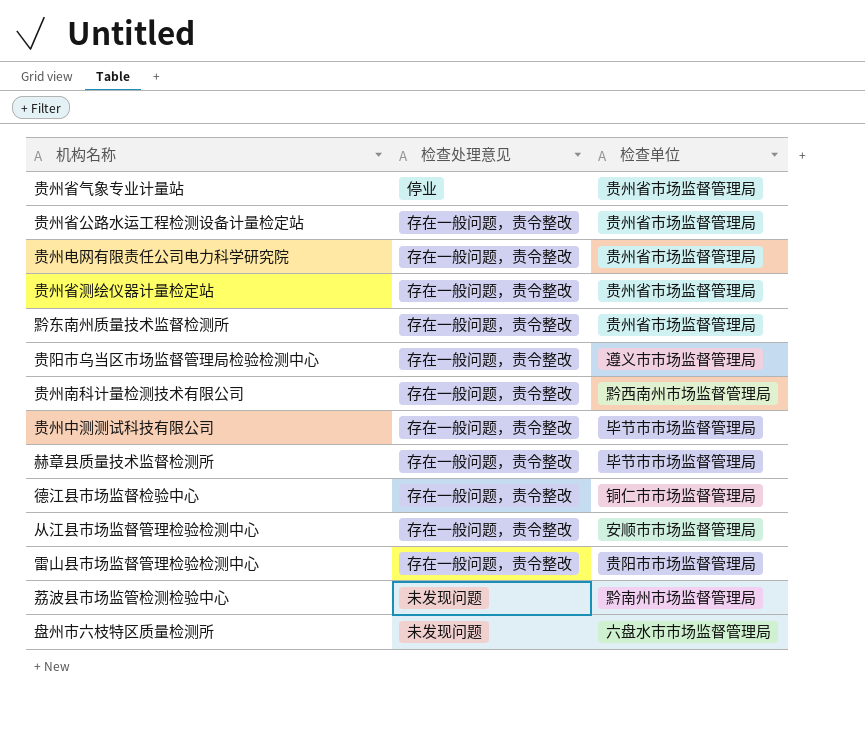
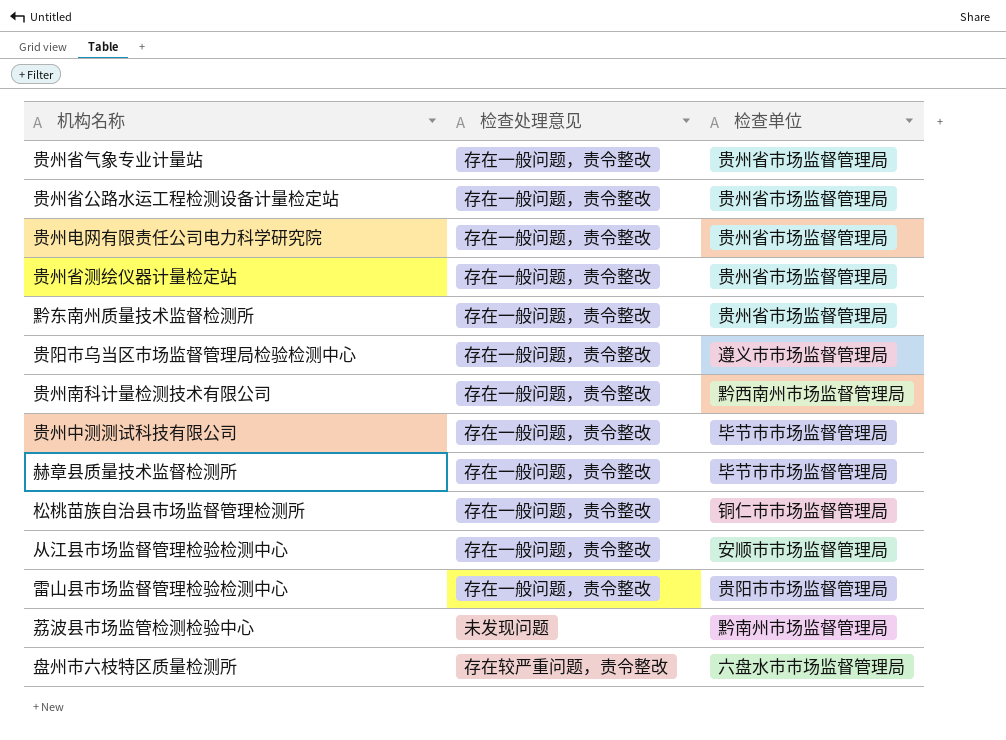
row 德江县市场监督检验中心: 存在一般问题，责令整改 | 铜仁市市场监督管理局 -> none
贵州省气象专业计量站 | 检查处理意见: 停业 -> 存在一般问题，责令整改
row 松桃苗族自治县市场监督管理检测所: none -> 存在一般问题，责令整改 | 铜仁市市场监督管理局
盘州市六枝特区质量检测所 | 检查处理意见: 未发现问题 -> 存在较严重问题，责令整改

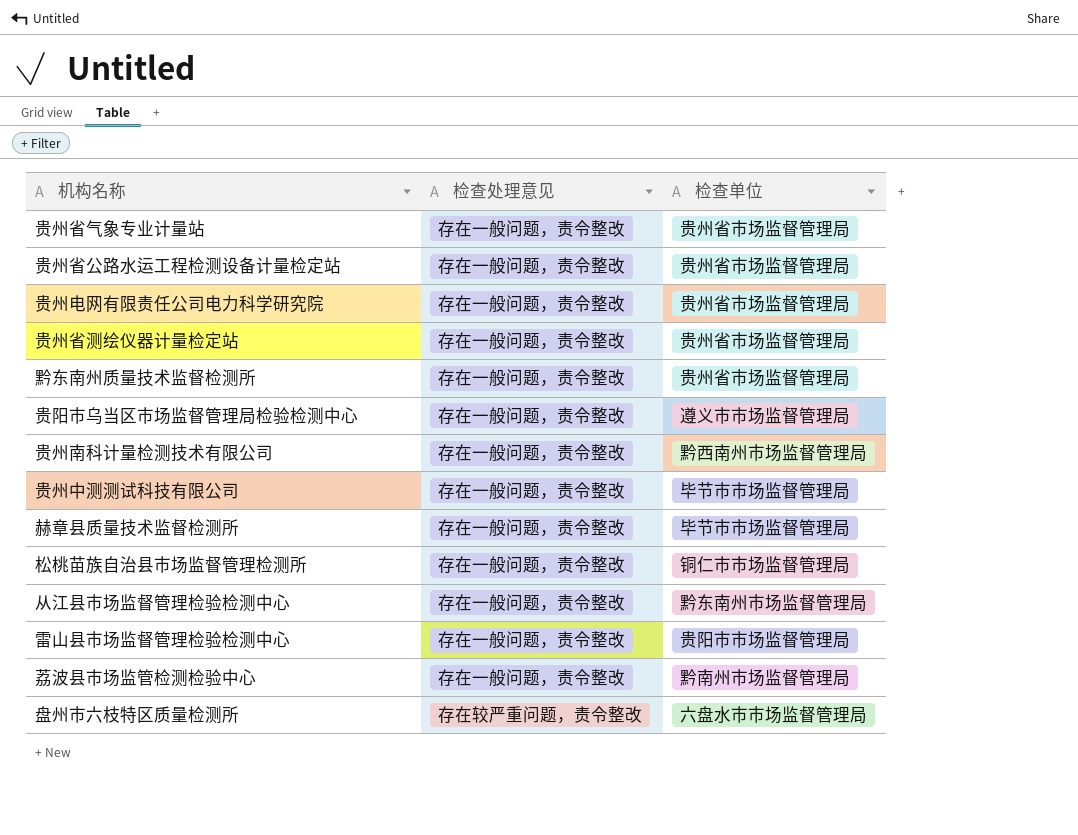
从江县市场监督管理检验检测中心 | 检查单位: 安顺市市场监督管理局 -> 黔东南州市场监督管理局
荔波县市场监管检测检验中心 | 检查处理意见: 未发现问题 -> 存在一般问题，责令整改

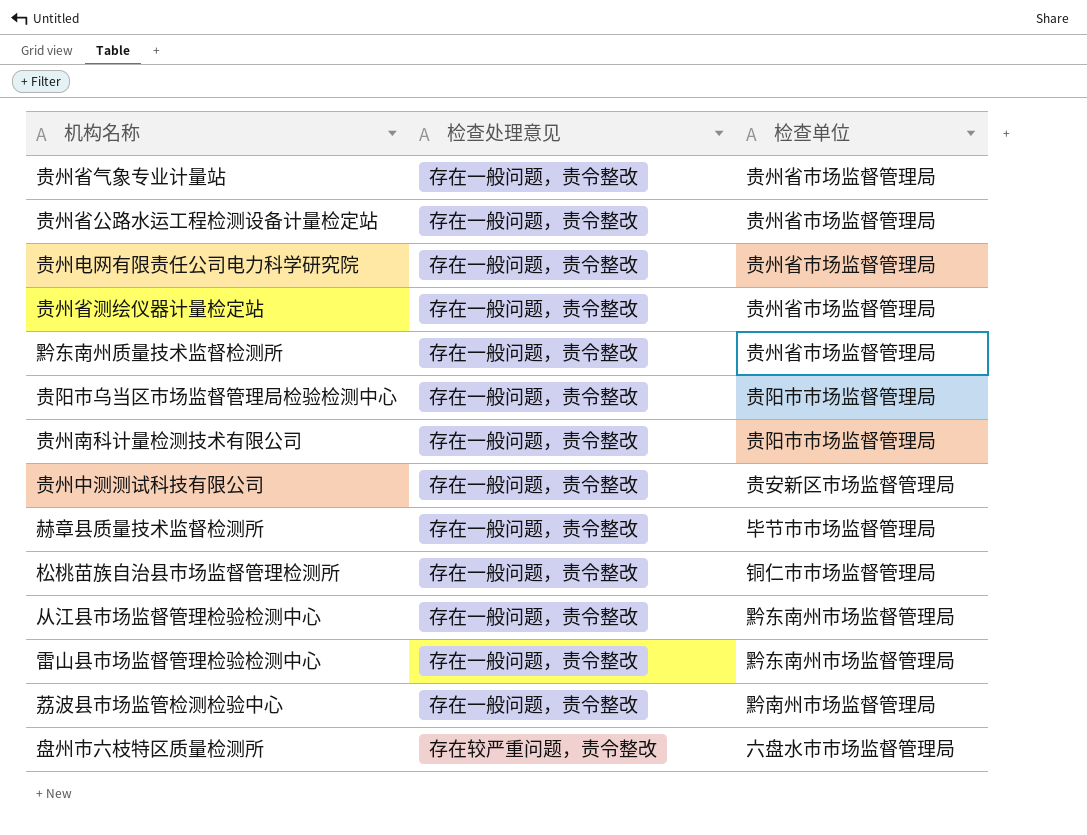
贵阳市乌当区市场监督管理局检验检测中心 | 检查单位: 遵义市市场监督管理局 -> 贵阳市市场监督管理局
贵州南科计量检测技术有限公司 | 检查单位: 黔西南州市场监督管理局 -> 贵阳市市场监督管理局
贵州中测测试科技有限公司 | 检查单位: 毕节市市场监督管理局 -> 贵安新区市场监督管理局
雷山县市场监督管理检验检测中心 | 检查单位: 贵阳市市场监督管理局 -> 黔东南州市场监督管理局

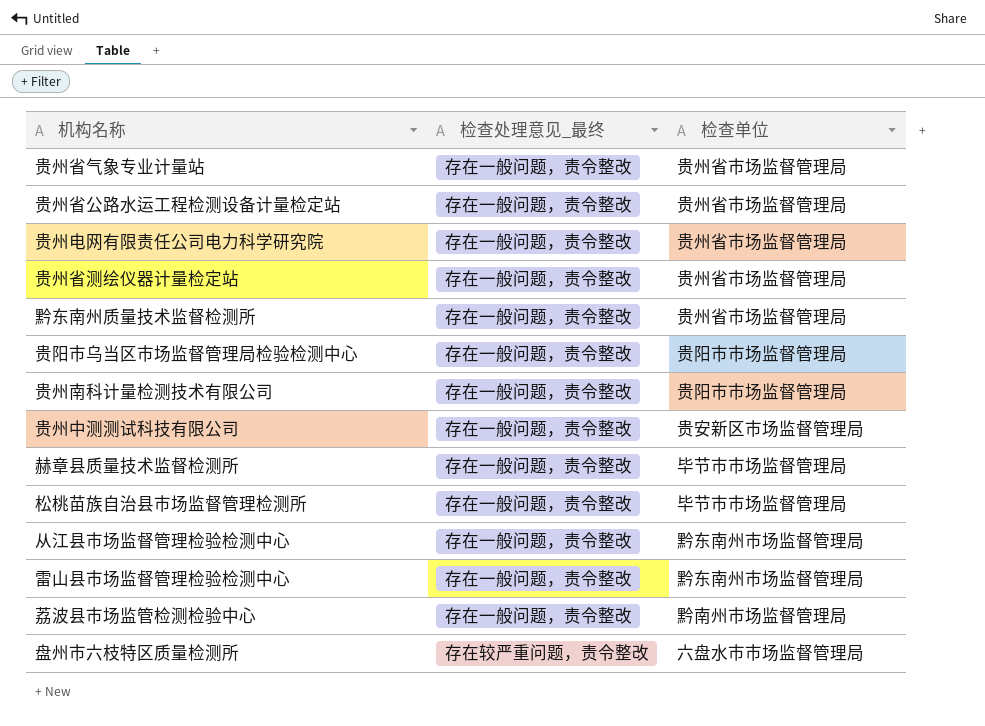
column name: 检查处理意见 -> 检查处理意见_最终
松桃苗族自治县市场监督管理检测所 | 检查单位: 铜仁市市场监督管理局 -> 毕节市市场监督管理局

